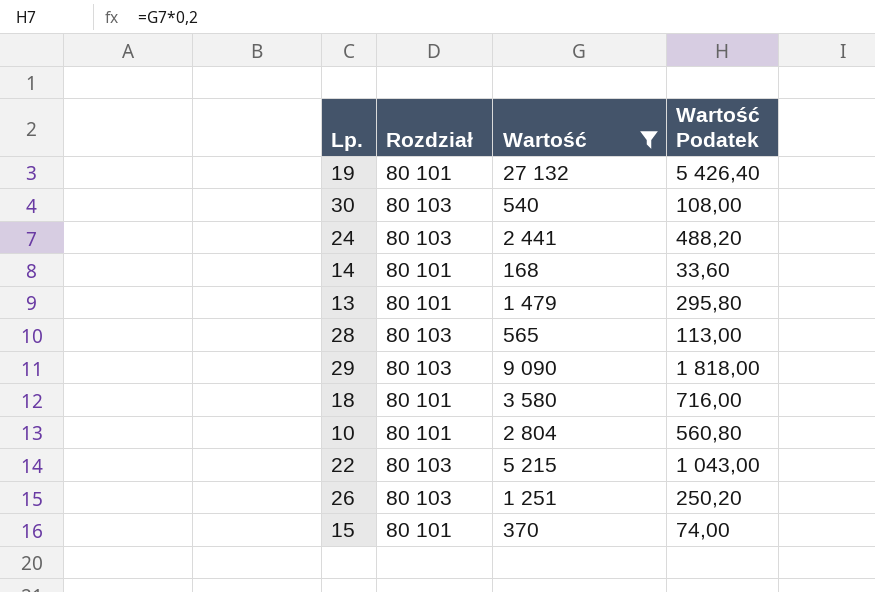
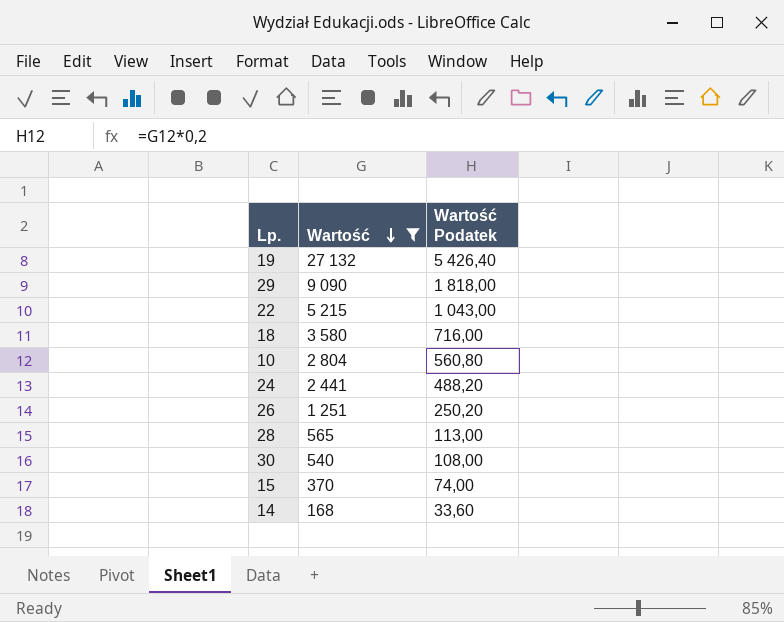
row order: none -> Wartość descending
column Rozdział | position: 2 -> none
row 13: 80 101 | 1 479 | 295,80 -> none

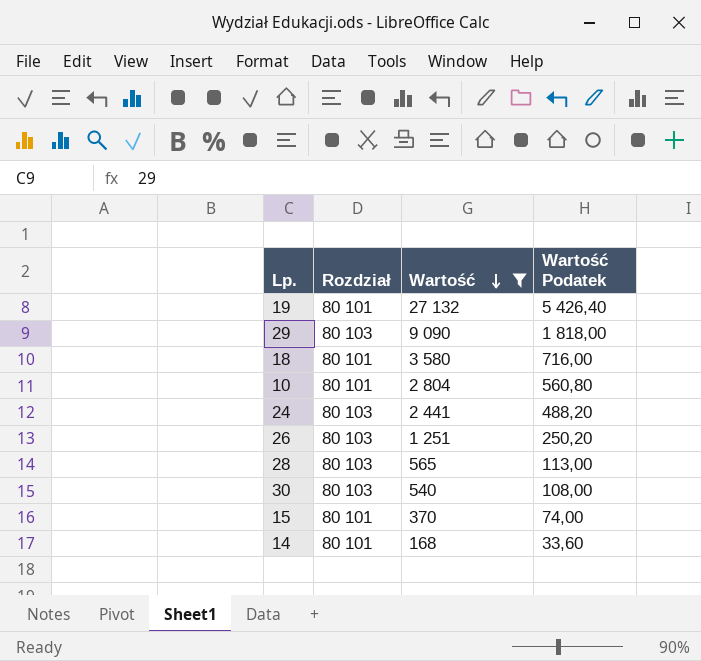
column Rozdział | position: none -> 2
row 22: 5 215 | 1 043,00 -> none

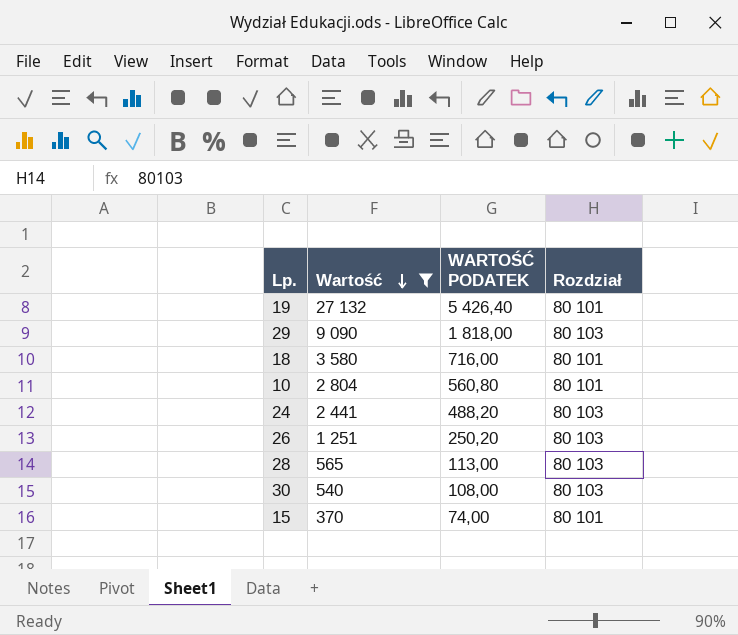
column name: Wartość Podatek -> WARTOŚĆ PODATEK
column Rozdział | position: 2 -> 4
row 14: 80 101 | 168 | 33,60 -> none

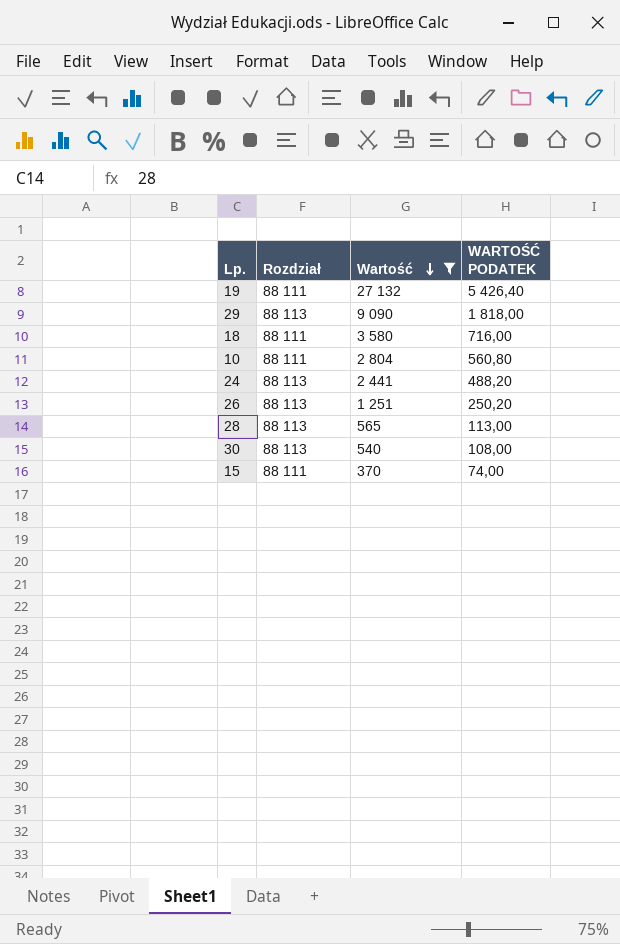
column Rozdział | position: 4 -> 2
19 | Rozdział: 80 101 -> 88 111
29 | Rozdział: 80 103 -> 88 113
18 | Rozdział: 80 101 -> 88 111
10 | Rozdział: 80 101 -> 88 111
24 | Rozdział: 80 103 -> 88 113
26 | Rozdział: 80 103 -> 88 113
28 | Rozdział: 80 103 -> 88 113
30 | Rozdział: 80 103 -> 88 113
15 | Rozdział: 80 101 -> 88 111

